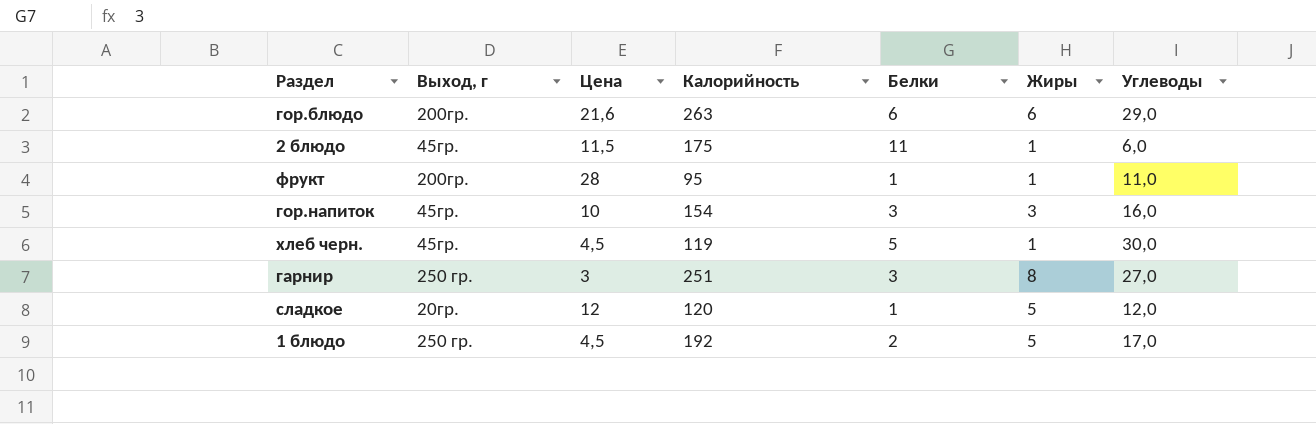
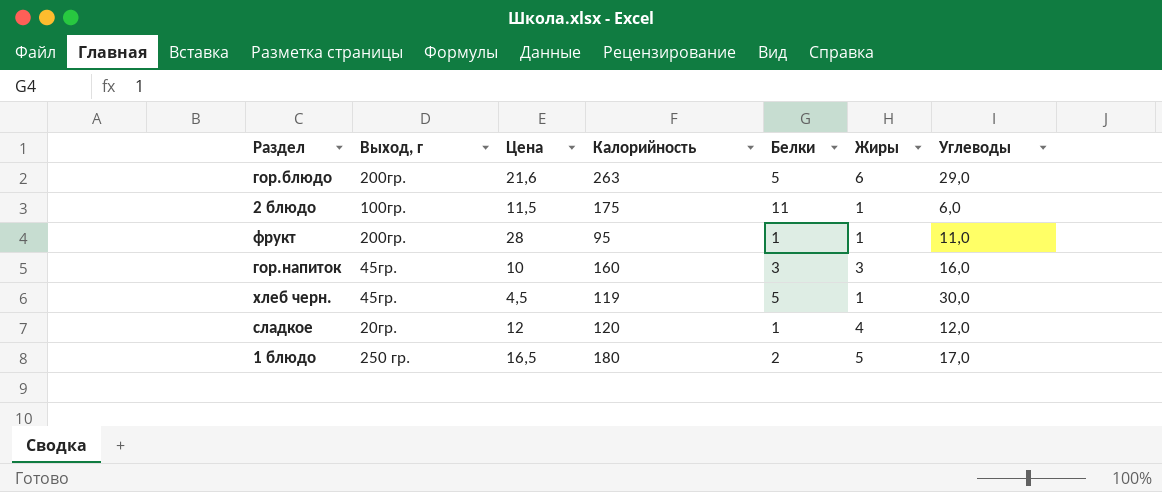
row гарнир: 250 гр. | 3 | 251 | 3 | 8 | 27,0 -> none
гор.блюдо | Белки: 6 -> 5
2 блюдо | Выход, г: 45гр. -> 100гр.
гор.напиток | Калорийность: 154 -> 160
сладкое | Жиры: 5 -> 4
1 блюдо | Цена: 4,5 -> 16,5
1 блюдо | Калорийность: 192 -> 180

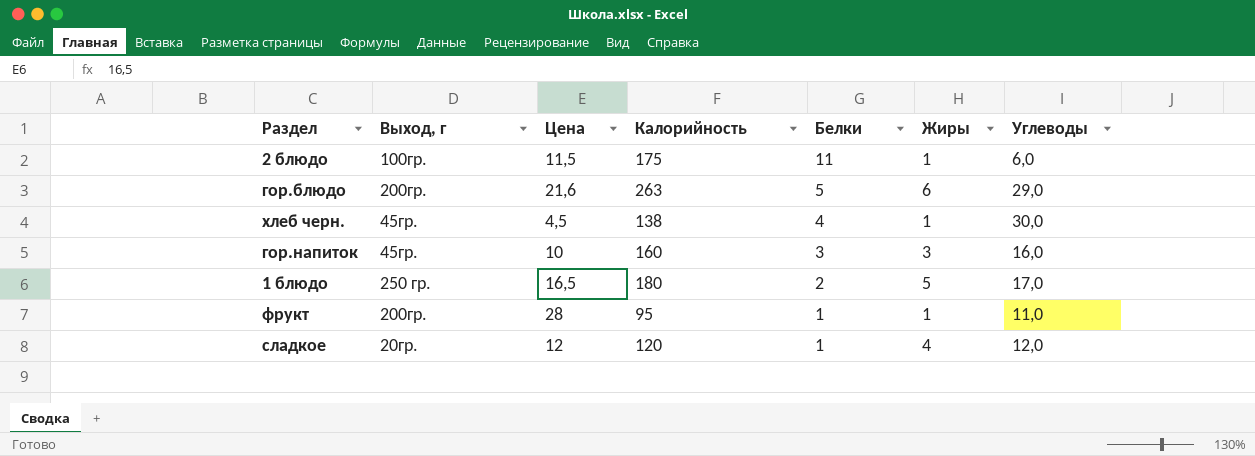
row order: none -> Белки descending
хлеб черн. | Калорийность: 119 -> 138
хлеб черн. | Белки: 5 -> 4

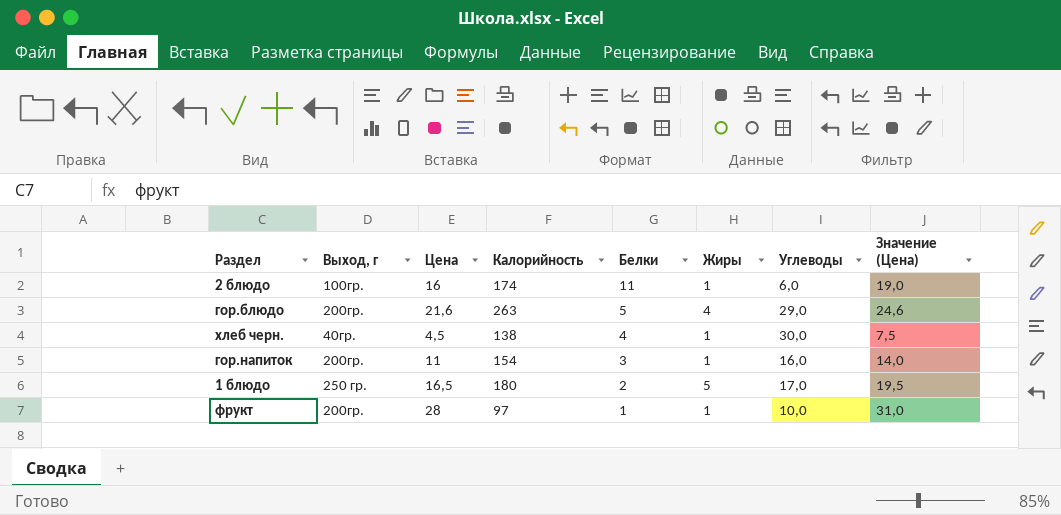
column Значение (Цена) | formula: none -> [Цена] + 3
row сладкое: 20гр. | 12 | 120 | 1 | 4 | 12,0 -> none
2 блюдо | Цена: 11,5 -> 16
2 блюдо | Калорийность: 175 -> 174
гор.блюдо | Жиры: 6 -> 4
хлеб черн. | Выход, г: 45гр. -> 40гр.
гор.напиток | Выход, г: 45гр. -> 200гр.
гор.напиток | Цена: 10 -> 11
гор.напиток | Калорийность: 160 -> 154
гор.напиток | Жиры: 3 -> 1
фрукт | Калорийность: 95 -> 97
фрукт | Углеводы: 11,0 -> 10,0

